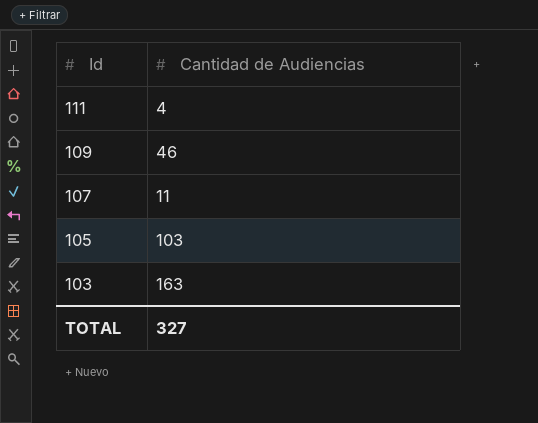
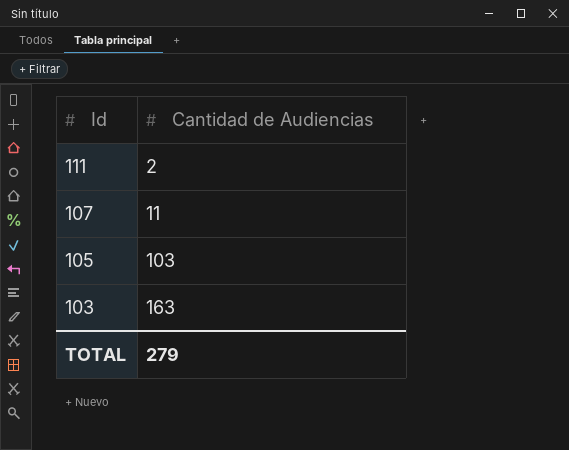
row 109: 46 -> none
111 | Cantidad de Audiencias: 4 -> 2
TOTAL | Cantidad de Audiencias: 327 -> 279

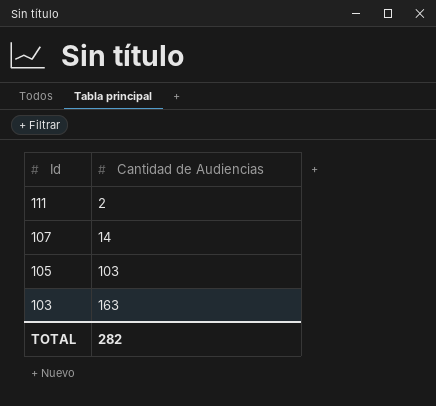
107 | Cantidad de Audiencias: 11 -> 14
TOTAL | Cantidad de Audiencias: 279 -> 282

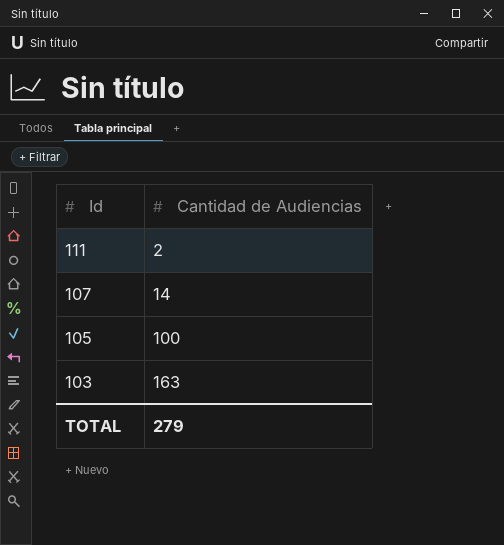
105 | Cantidad de Audiencias: 103 -> 100
TOTAL | Cantidad de Audiencias: 282 -> 279

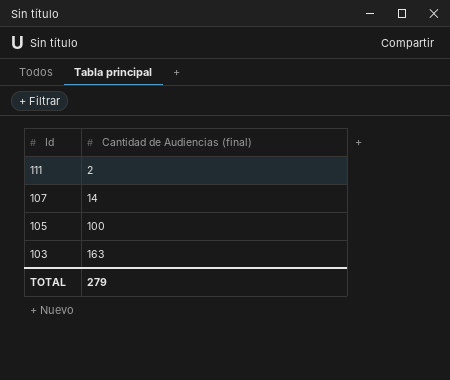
column name: Cantidad de Audiencias -> Cantidad de Audiencias (final)

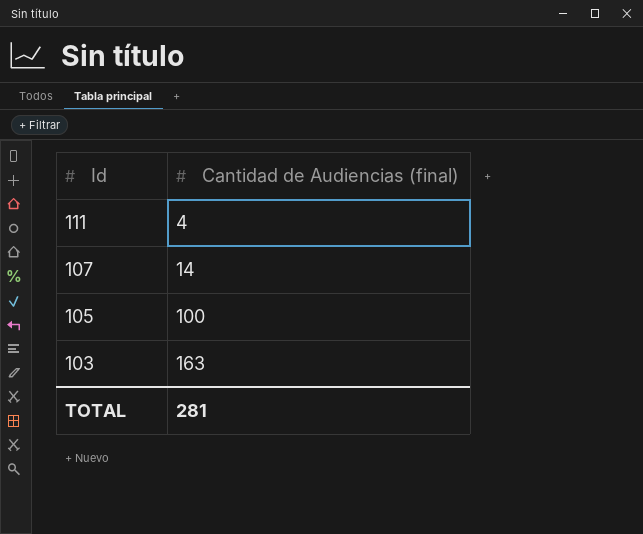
111 | Cantidad de Audiencias (final): 2 -> 4
TOTAL | Cantidad de Audiencias (final): 279 -> 281

